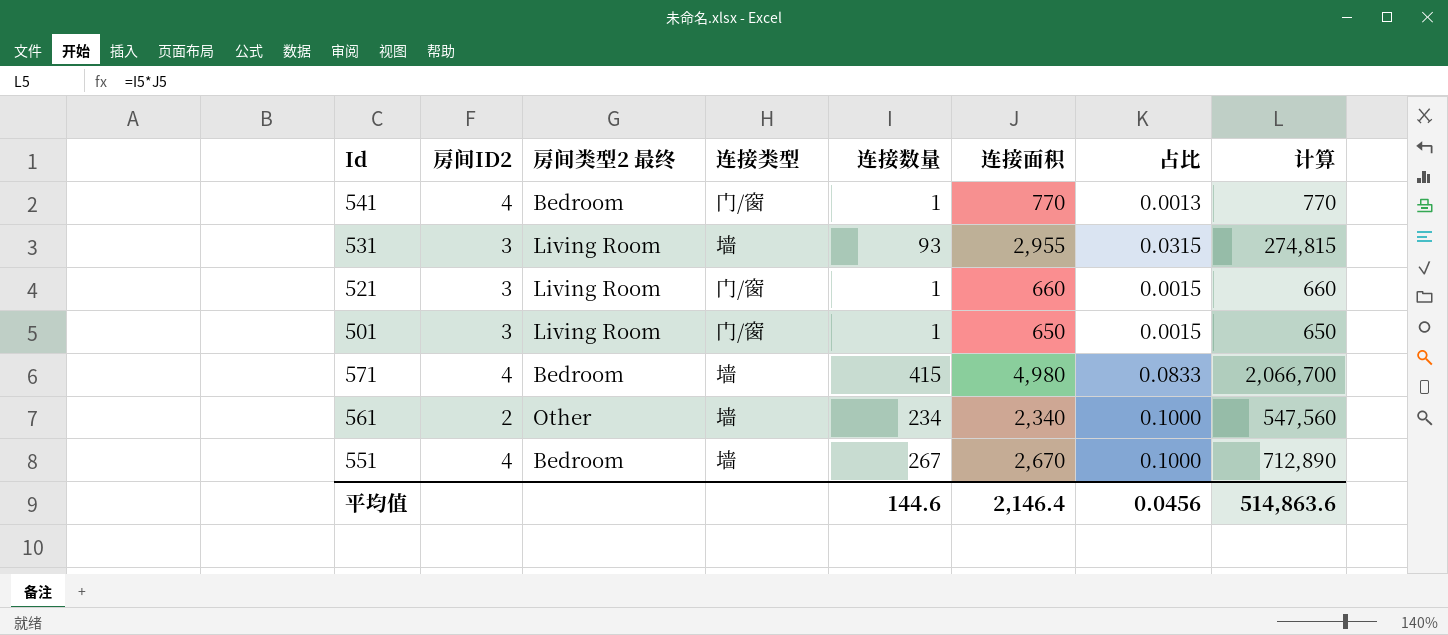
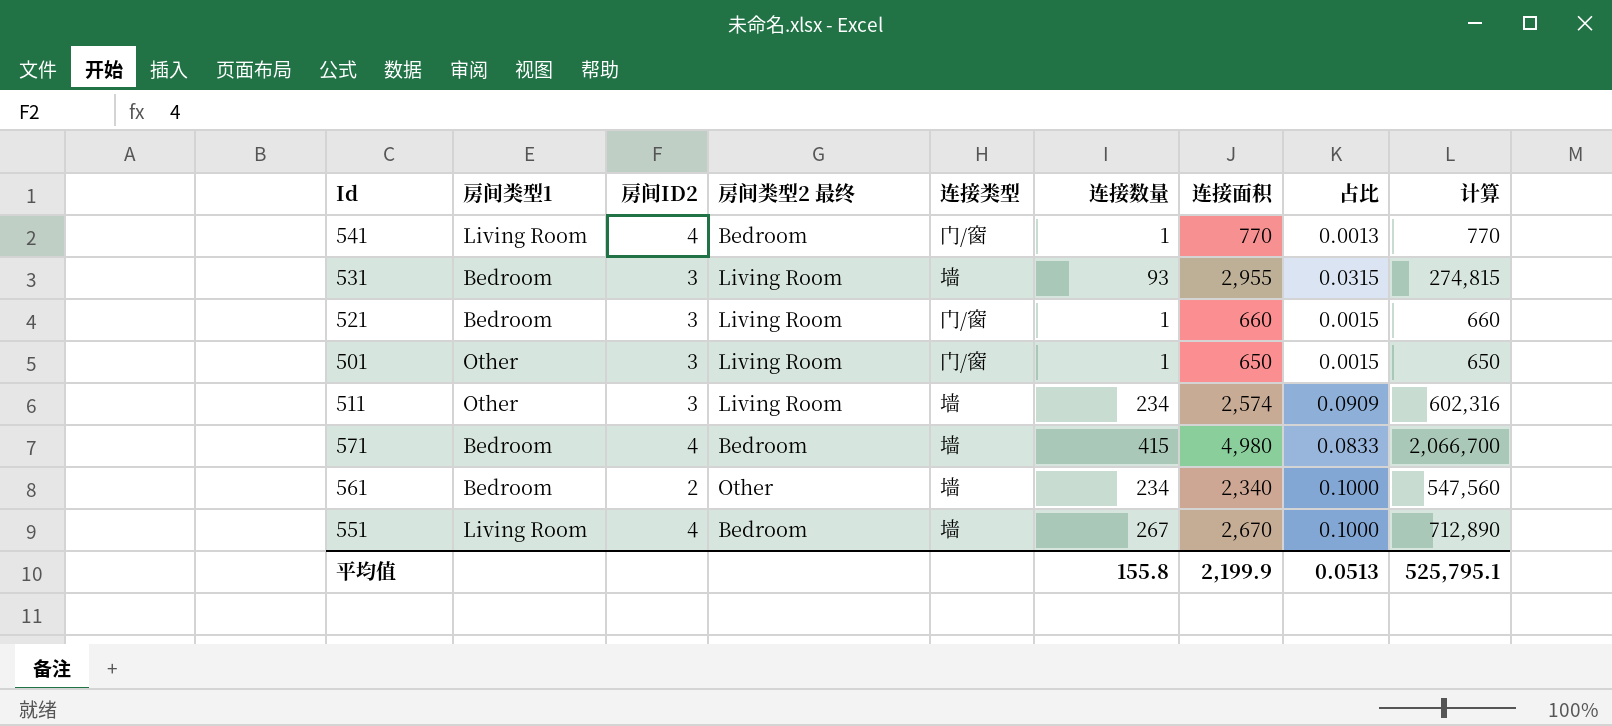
column 房间类型1 | position: none -> 2
row 511: none -> Other | 3 | Living Room | 墙 | 234 | 2,574 | 0.0909 | 602,316
平均值 | 连接数量: 144.6 -> 155.8
平均值 | 连接面积: 2,146.4 -> 2,199.9
平均值 | 占比: 0.0456 -> 0.0513
平均值 | 计算: 514,863.6 -> 525,795.1

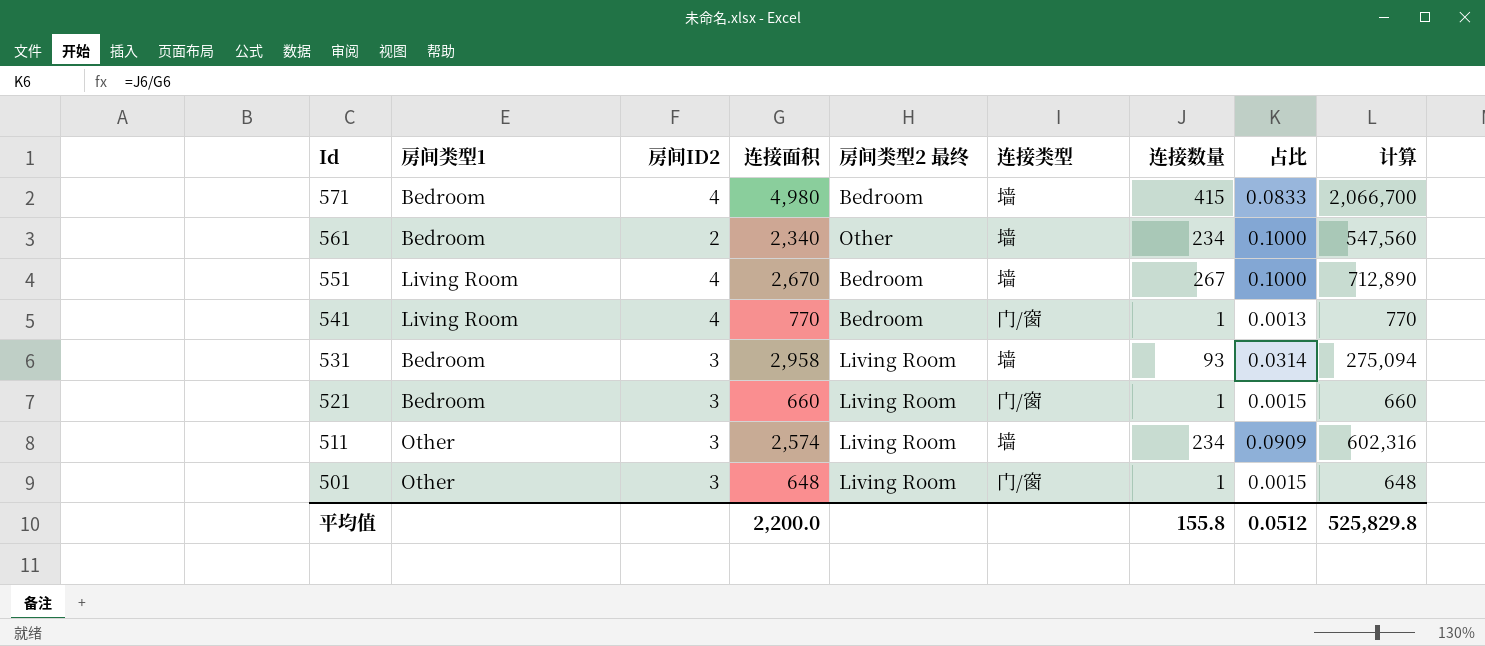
row order: none -> Id descending
column 连接面积 | position: 7 -> 4
531 | 连接面积: 2,955 -> 2,958
531 | 占比: 0.0315 -> 0.0314
531 | 计算: 274,815 -> 275,094
501 | 连接面积: 650 -> 648
501 | 计算: 650 -> 648
平均值 | 连接面积: 2,199.9 -> 2,200.0
平均值 | 占比: 0.0513 -> 0.0512
平均值 | 计算: 525,795.1 -> 525,829.8

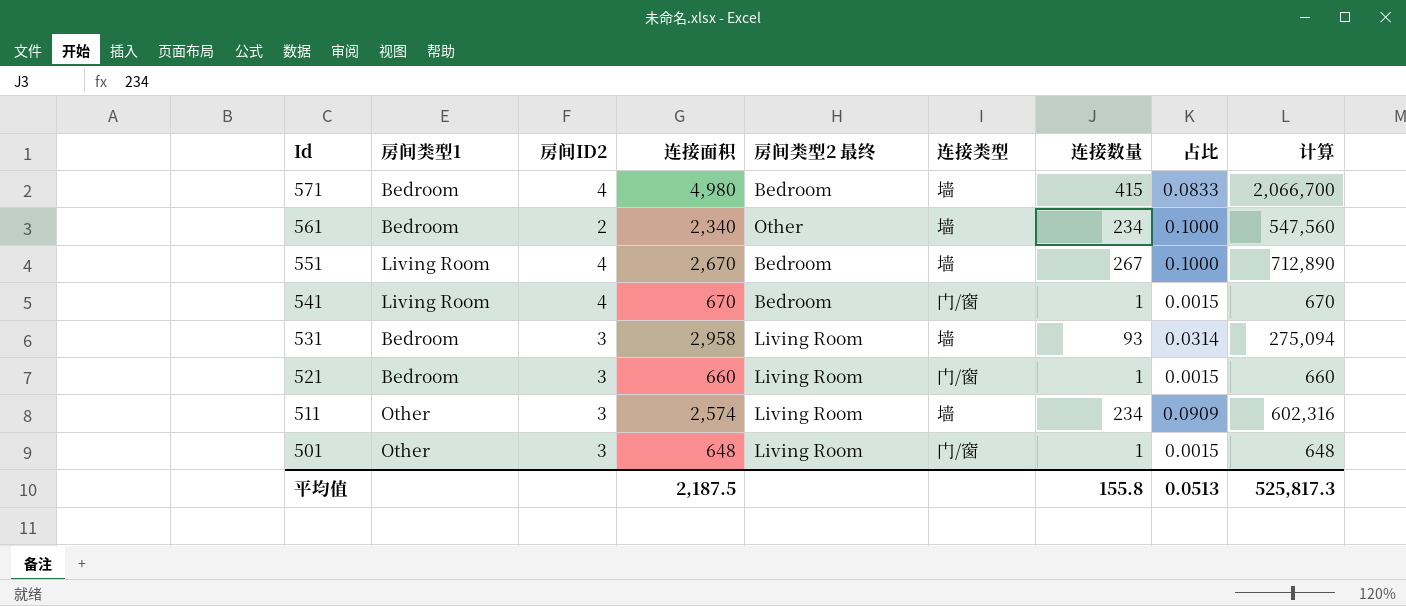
541 | 连接面积: 770 -> 670
541 | 占比: 0.0013 -> 0.0015
541 | 计算: 770 -> 670
平均值 | 连接面积: 2,200.0 -> 2,187.5
平均值 | 占比: 0.0512 -> 0.0513
平均值 | 计算: 525,829.8 -> 525,817.3

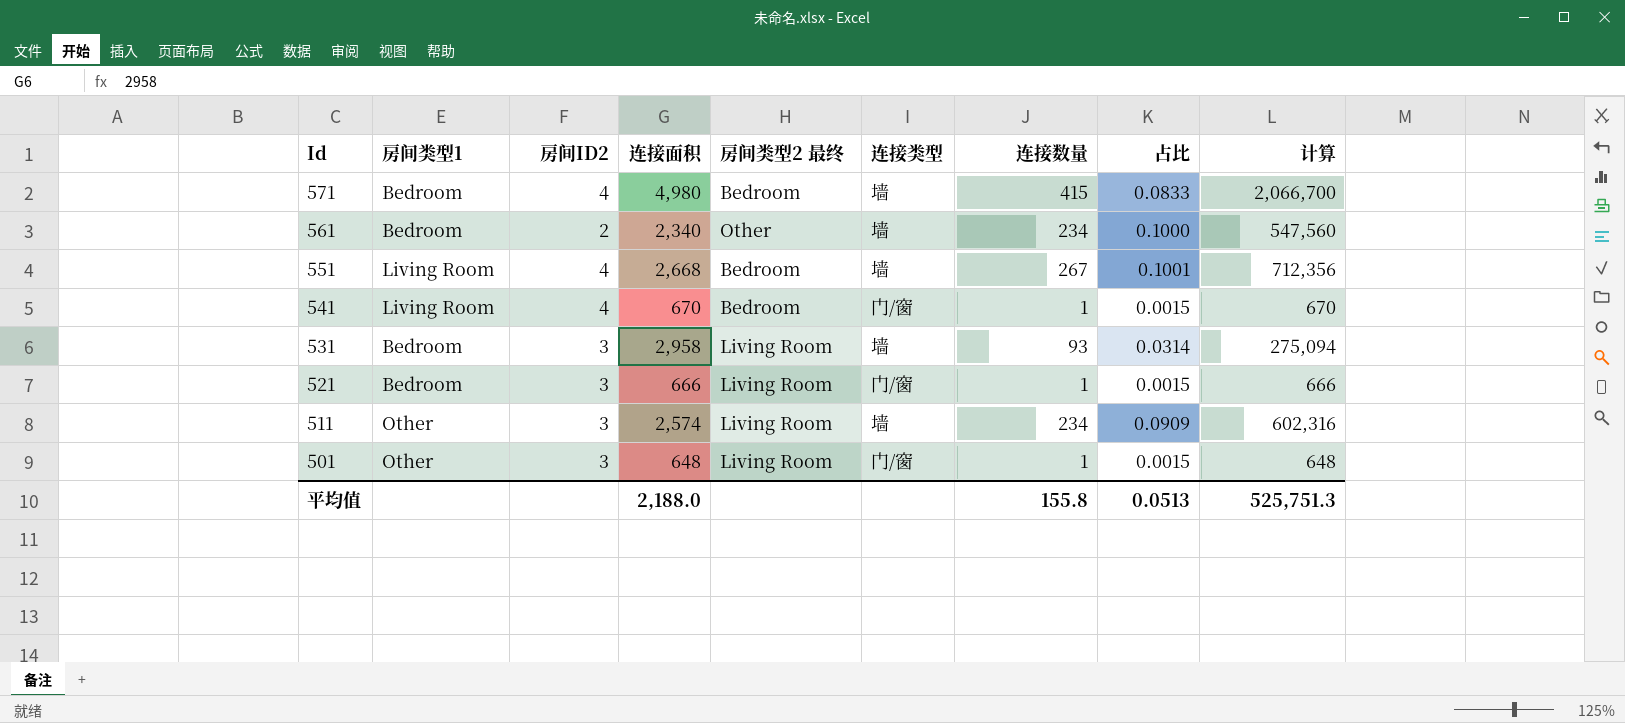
551 | 连接面积: 2,670 -> 2,668
551 | 占比: 0.1000 -> 0.1001
551 | 计算: 712,890 -> 712,356
521 | 连接面积: 660 -> 666
521 | 计算: 660 -> 666
平均值 | 连接面积: 2,187.5 -> 2,188.0
平均值 | 计算: 525,817.3 -> 525,751.3

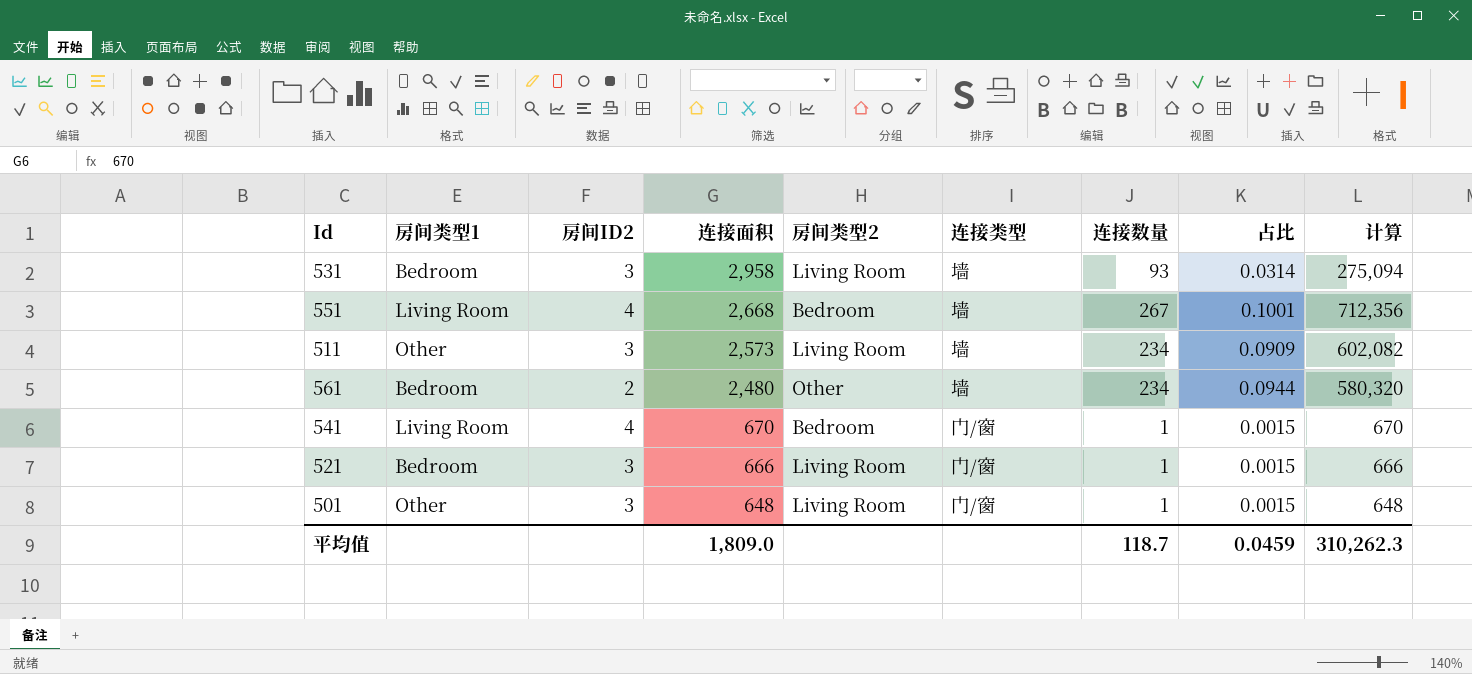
row order: Id descending -> 连接面积 descending
column name: 房间类型2 最终 -> 房间类型2
row 571: Bedroom | 4 | 4,980 | Bedroom | 墙 | 415 | 0.0833 | 2,066,700 -> none
511 | 连接面积: 2,574 -> 2,573
511 | 计算: 602,316 -> 602,082
561 | 连接面积: 2,340 -> 2,480
561 | 占比: 0.1000 -> 0.0944
561 | 计算: 547,560 -> 580,320
平均值 | 连接面积: 2,188.0 -> 1,809.0
平均值 | 连接数量: 155.8 -> 118.7
平均值 | 占比: 0.0513 -> 0.0459
平均值 | 计算: 525,751.3 -> 310,262.3

